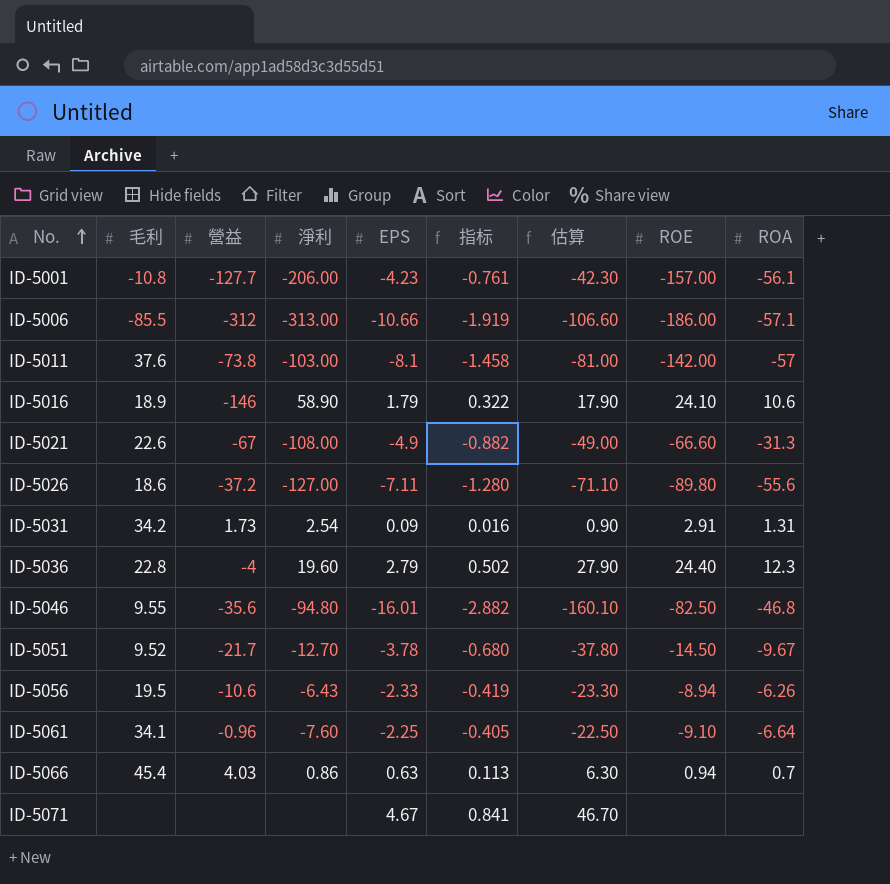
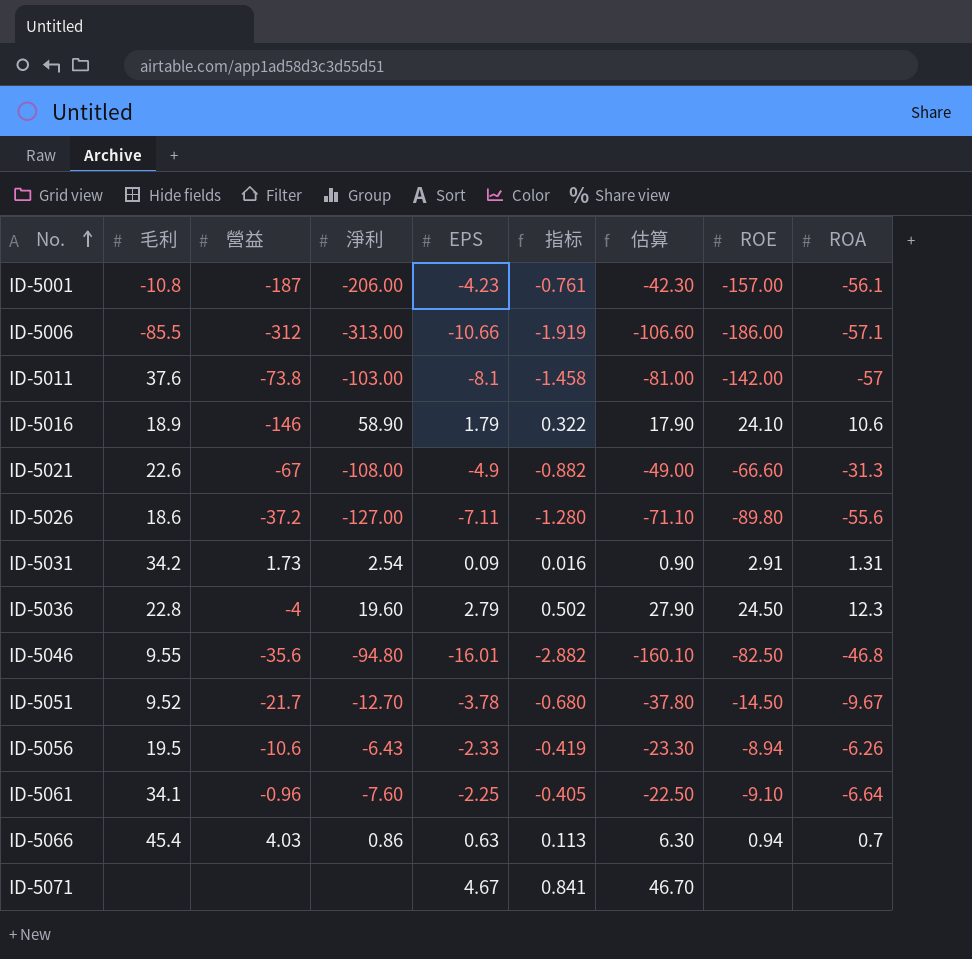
ID-5001 | 營益: -127.7 -> -187
ID-5036 | ROE: 24.40 -> 24.50

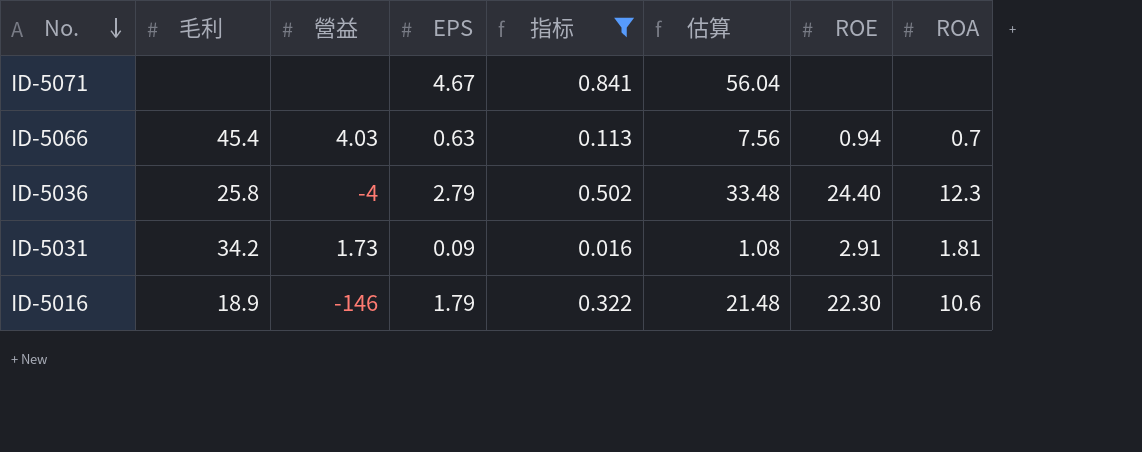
filter: none -> 指标 >= 0.016
row order: No. ascending -> No. descending
column 淨利 | position: 4 -> none
column 估算 | formula: [EPS] * 10 -> [EPS] * 12
ID-5036 | 毛利: 22.8 -> 25.8
ID-5036 | ROE: 24.50 -> 24.40
ID-5031 | ROA: 1.31 -> 1.81
ID-5016 | ROE: 24.10 -> 22.30

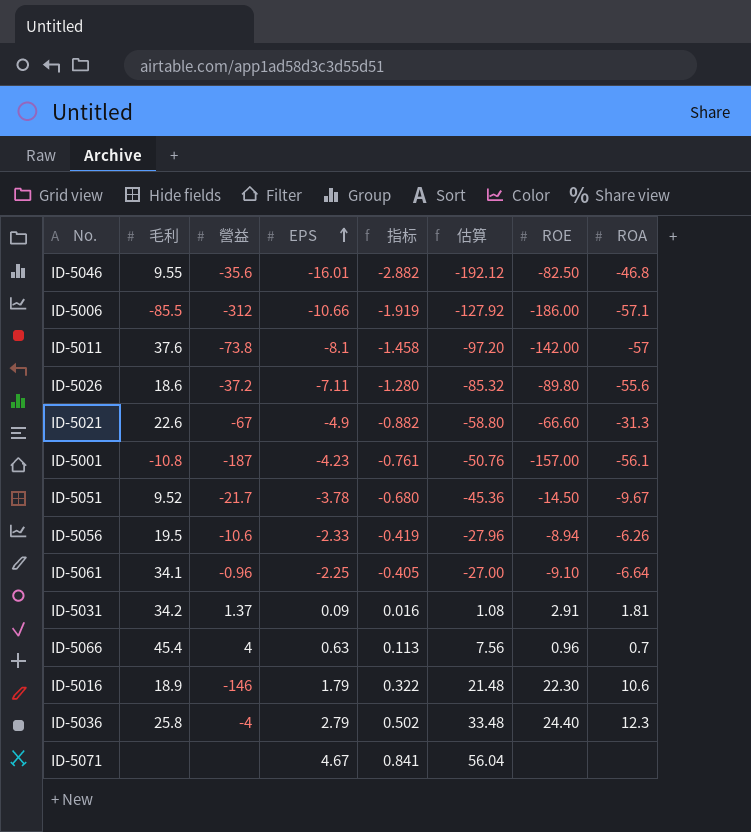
filter: 指标 >= 0.016 -> none
row order: No. descending -> EPS ascending
ID-5031 | 營益: 1.73 -> 1.37
ID-5066 | 營益: 4.03 -> 4
ID-5066 | ROE: 0.94 -> 0.96

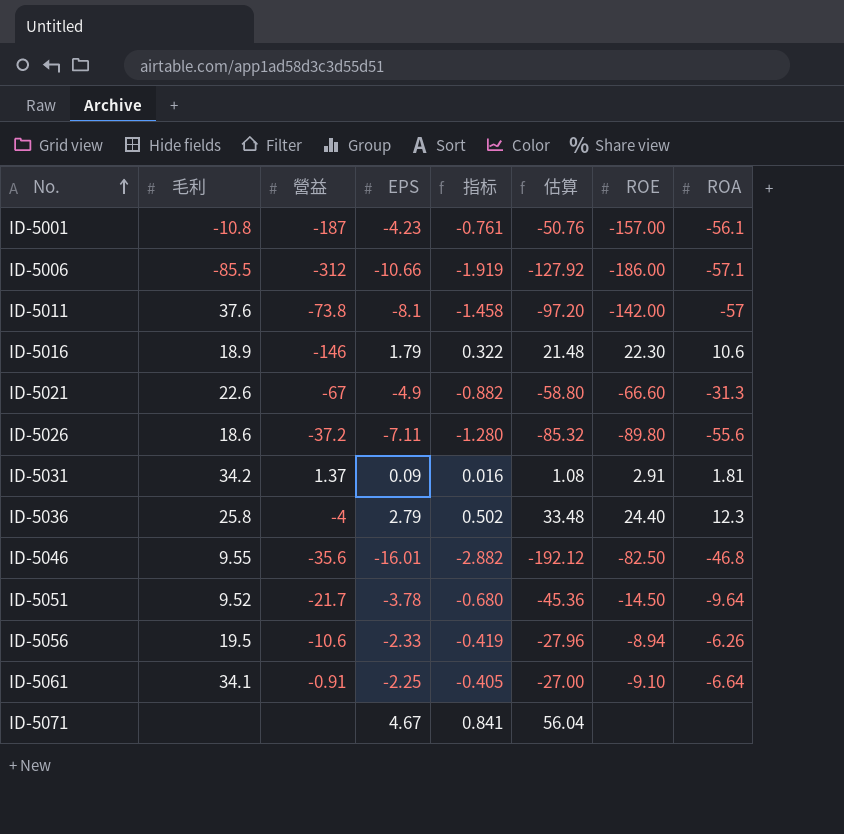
row order: EPS ascending -> No. ascending
row ID-5066: 45.4 | 4 | 0.63 | 0.113 | 7.56 | 0.96 | 0.7 -> none
ID-5051 | ROA: -9.67 -> -9.64
ID-5061 | 營益: -0.96 -> -0.91

